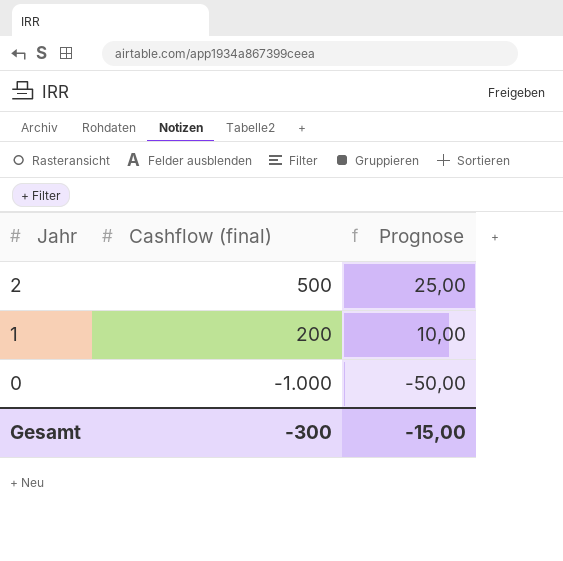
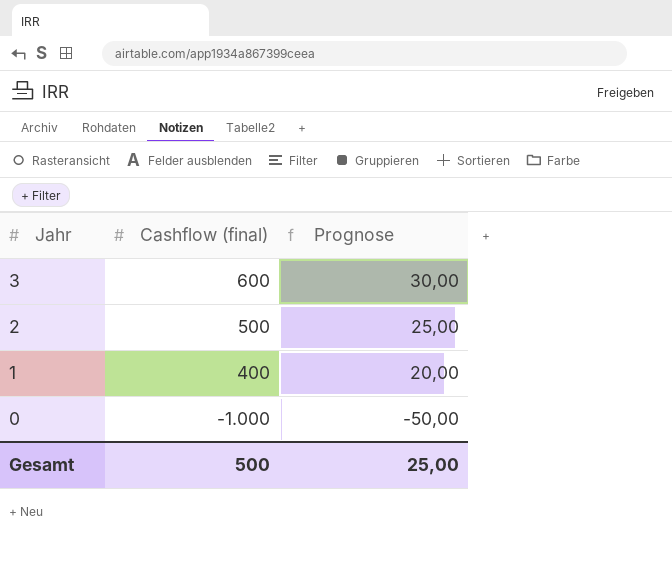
row 3: none -> 600 | 30,00
1 | Cashflow (final): 200 -> 400
1 | Prognose: 10,00 -> 20,00
Gesamt | Cashflow (final): -300 -> 500
Gesamt | Prognose: -15,00 -> 25,00

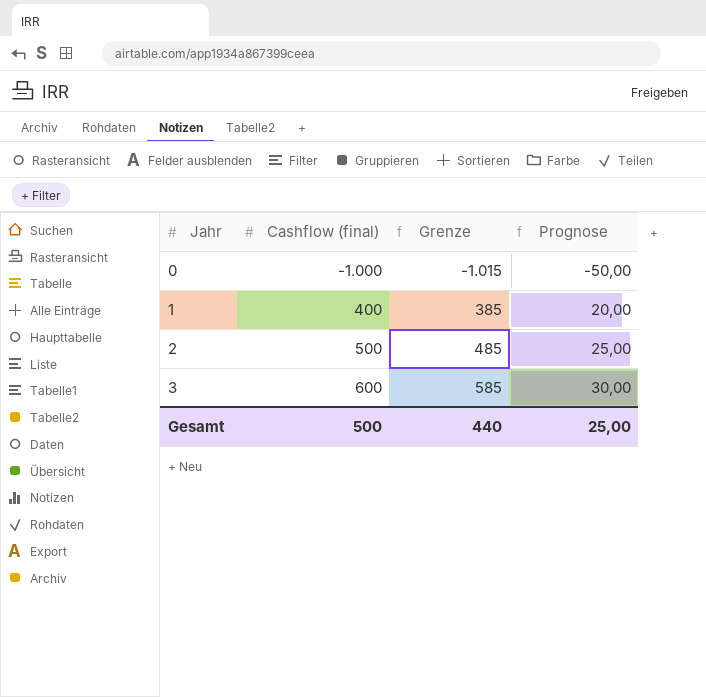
row order: Jahr descending -> Jahr ascending
column Grenze | formula: none -> [Cashflow (final)] - 15

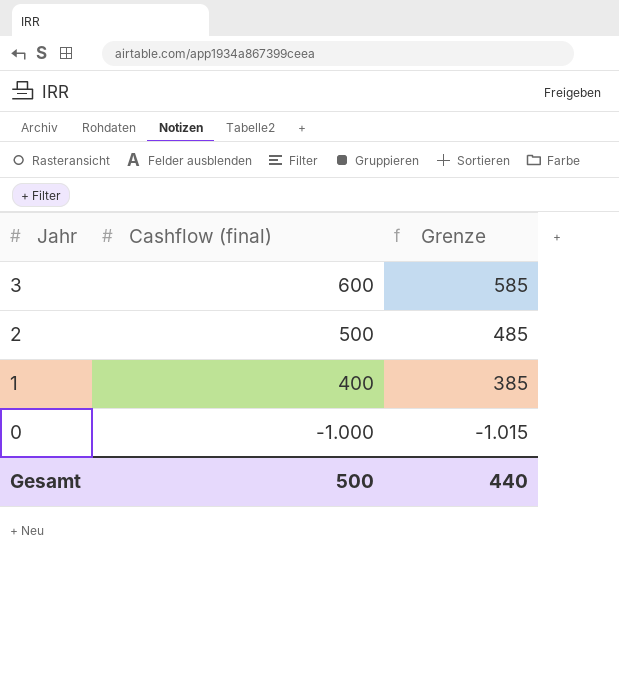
row order: Jahr ascending -> Jahr descending
column Prognose | formula: [Cashflow (final)] * 0,05 -> none

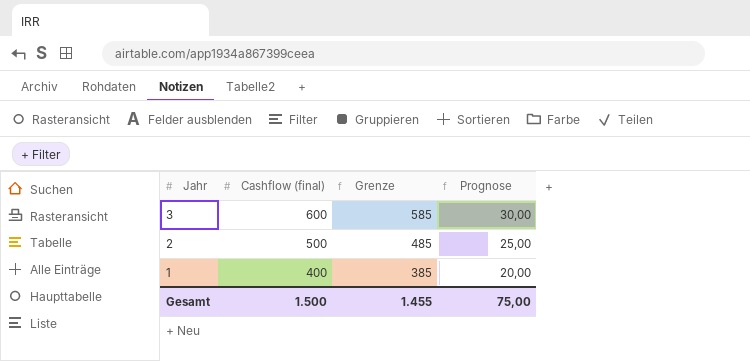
column Prognose | formula: none -> [Cashflow (final)] * 0,05
row 0: -1.000 | -1.015 -> none
Gesamt | Cashflow (final): 500 -> 1.500
Gesamt | Grenze: 440 -> 1.455

